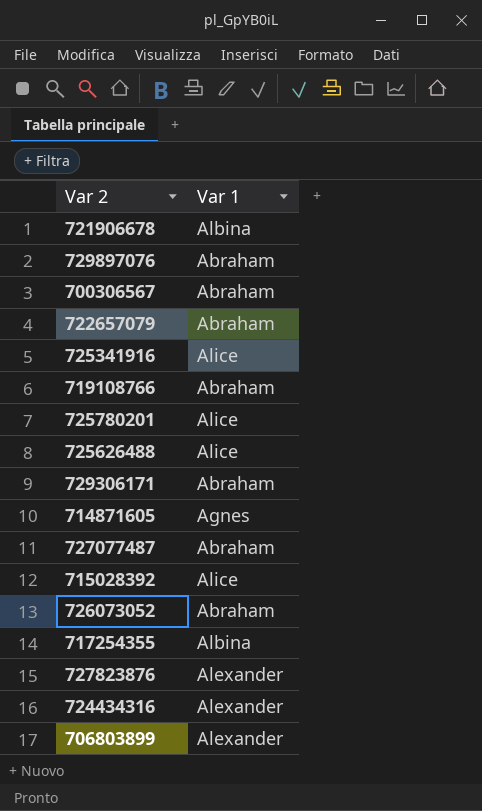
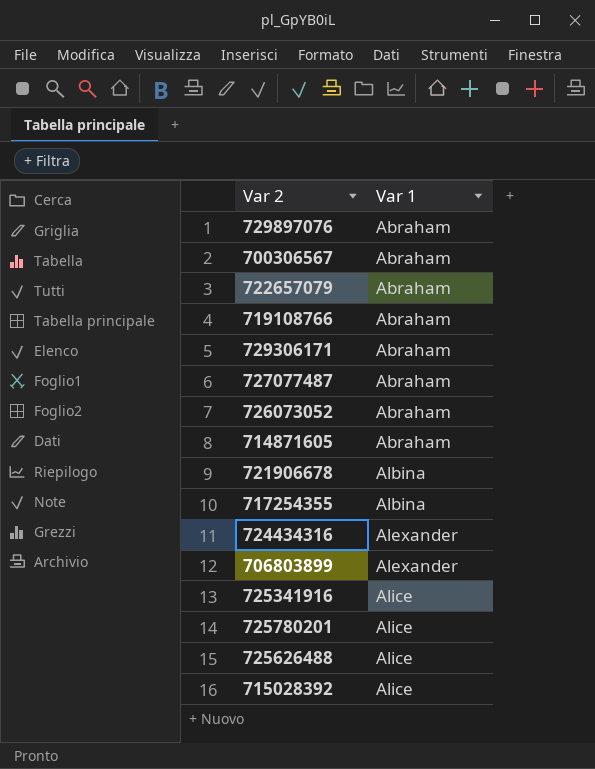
row order: none -> Var 1 ascending
row 727823876: Alexander -> none
714871605 | Var 1: Agnes -> Abraham

